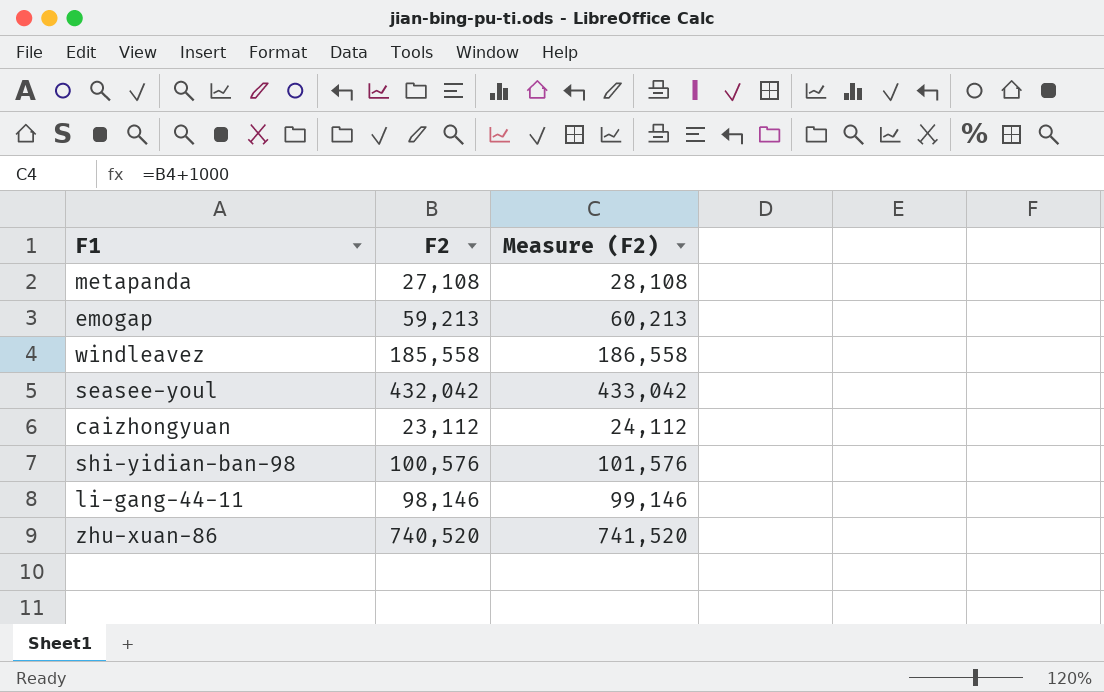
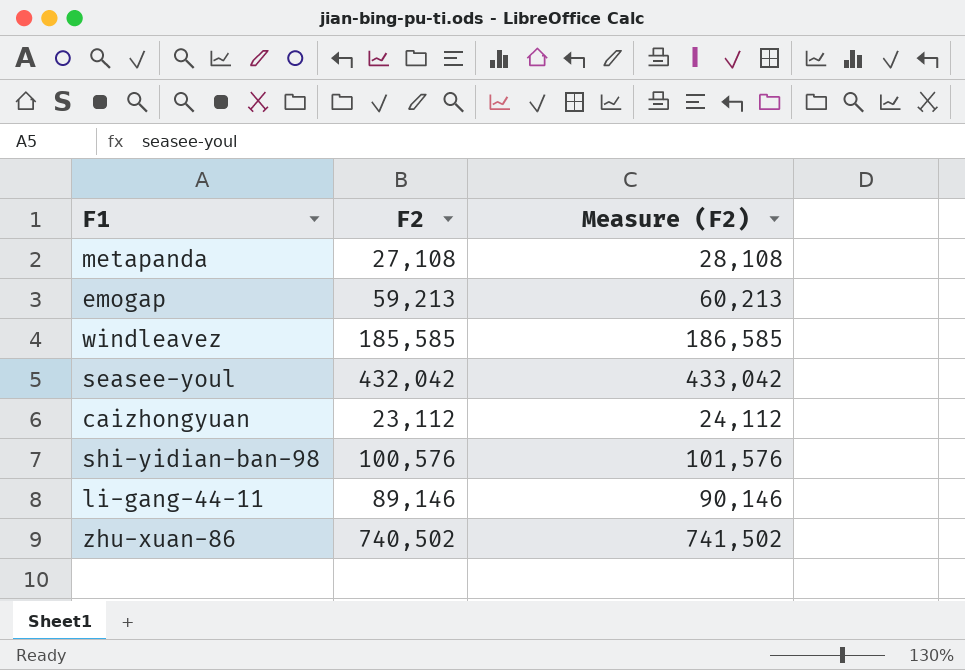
windleavez | F2: 185,558 -> 185,585
windleavez | Measure (F2): 186,558 -> 186,585
li-gang-44-11 | F2: 98,146 -> 89,146
li-gang-44-11 | Measure (F2): 99,146 -> 90,146
zhu-xuan-86 | F2: 740,520 -> 740,502
zhu-xuan-86 | Measure (F2): 741,520 -> 741,502

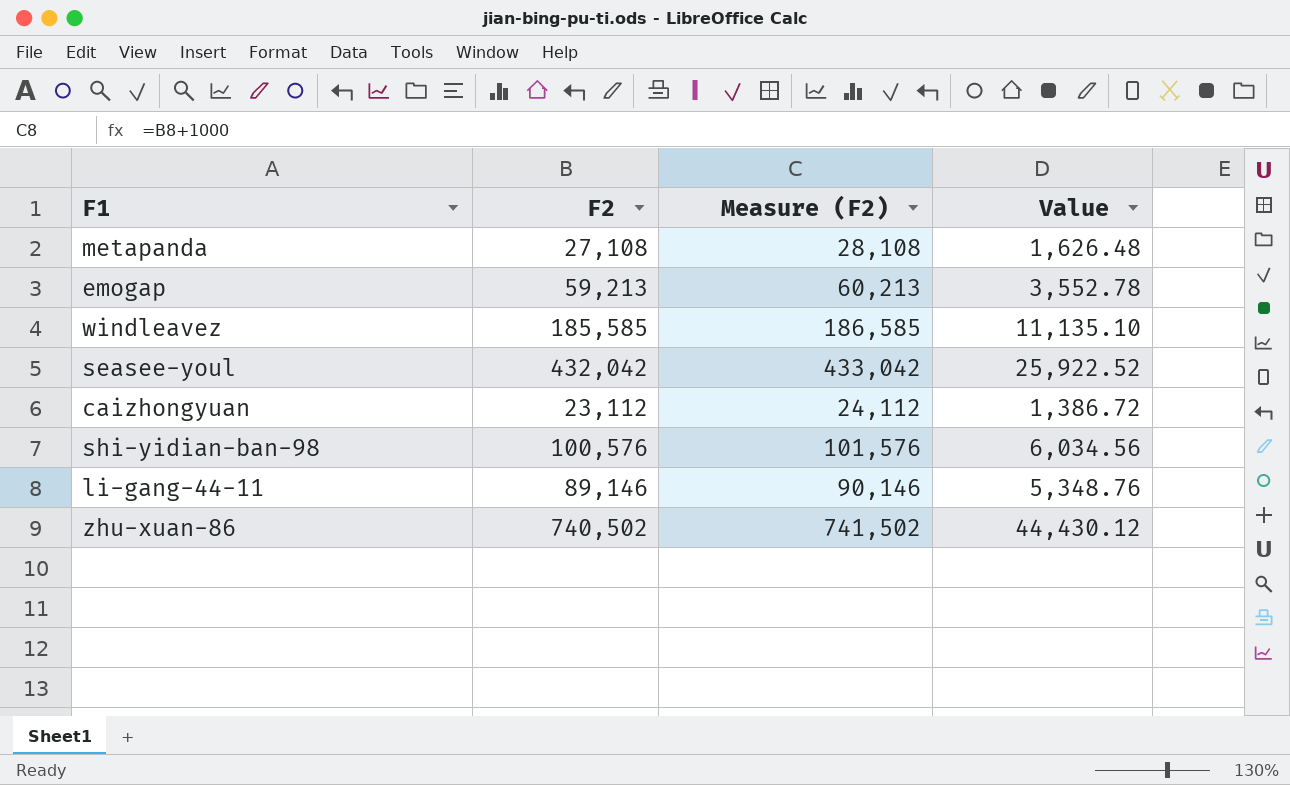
column Value | formula: none -> [F2] * 0.06

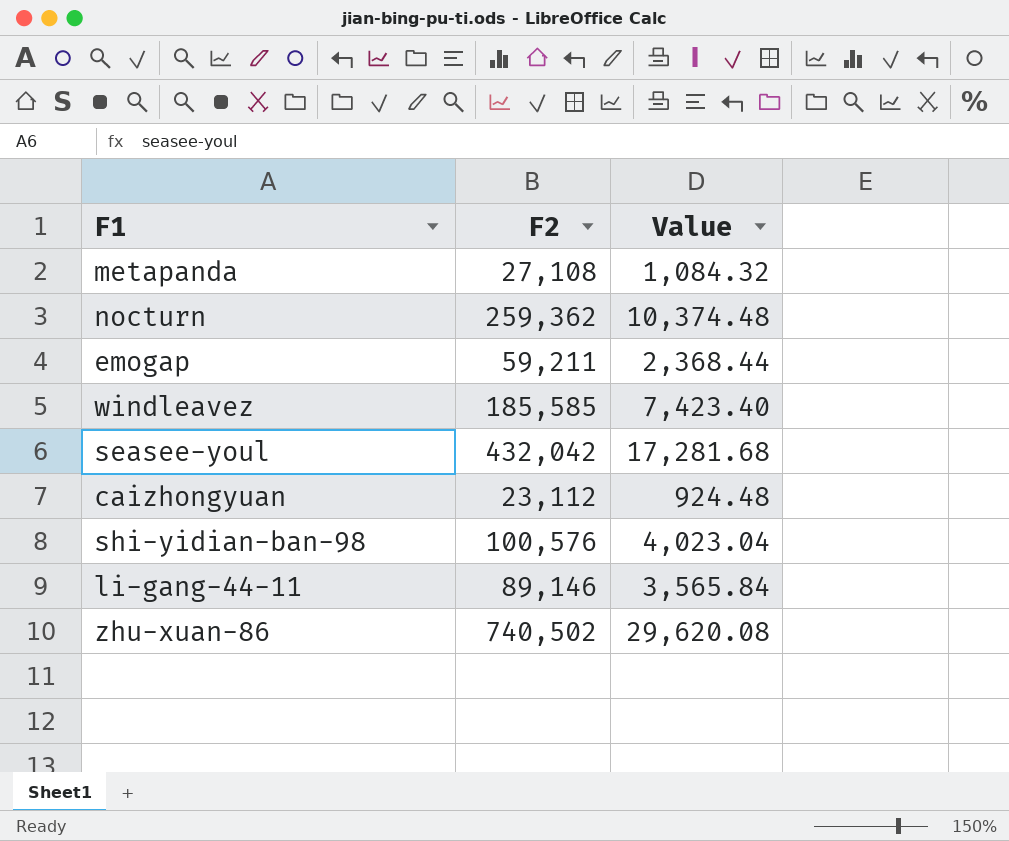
column Measure (F2) | formula: [F2] + 1000 -> none
column Value | formula: [F2] * 0.06 -> [F2] * 0.04
row nocturn: none -> 259,362 | 10,374.48
emogap | F2: 59,213 -> 59,211

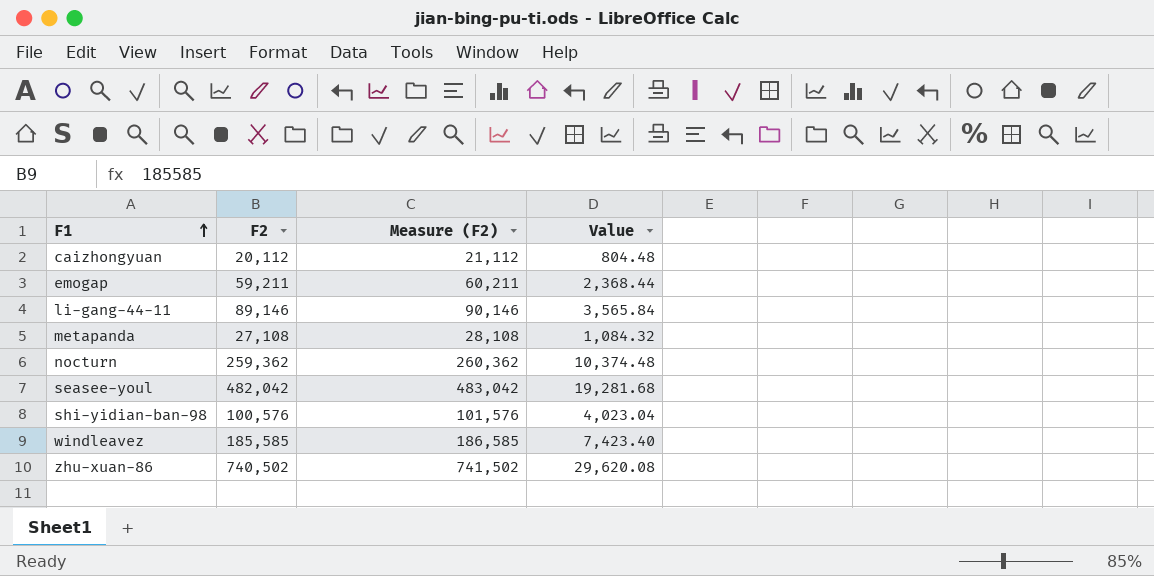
row order: none -> F1 ascending
column Measure (F2) | formula: none -> [F2] + 1000
caizhongyuan | F2: 23,112 -> 20,112
caizhongyuan | Value: 924.48 -> 804.48
seasee-youl | F2: 432,042 -> 482,042
seasee-youl | Value: 17,281.68 -> 19,281.68

